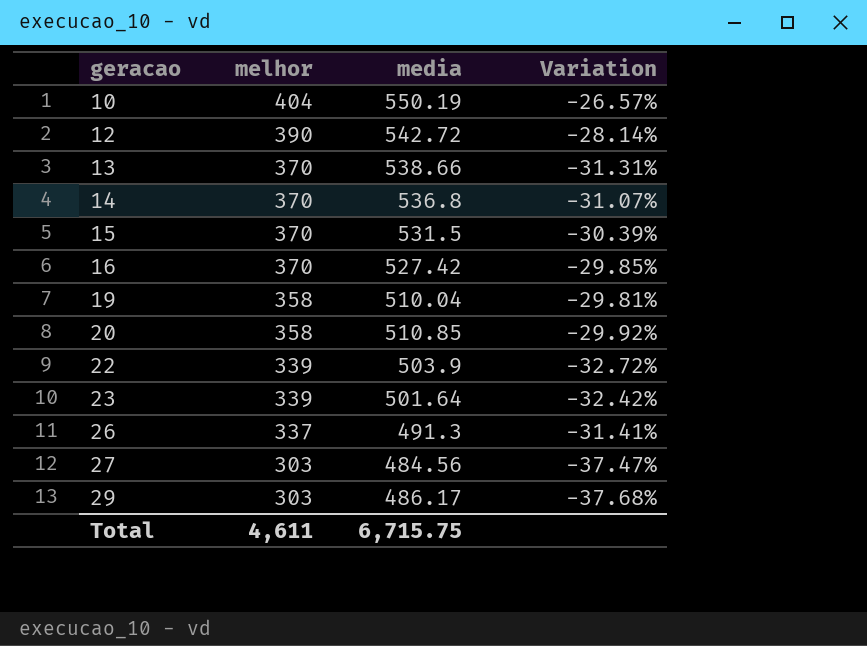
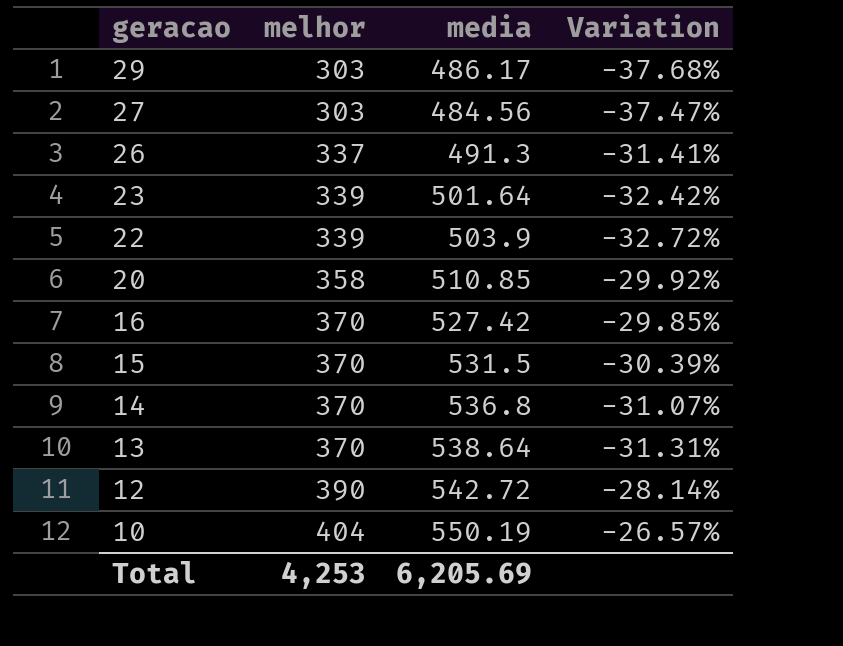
row order: geracao ascending -> geracao descending
row 19: 358 | 510.04 | -29.81% -> none
13 | media: 538.66 -> 538.64
Total | melhor: 4,611 -> 4,253
Total | media: 6,715.75 -> 6,205.69

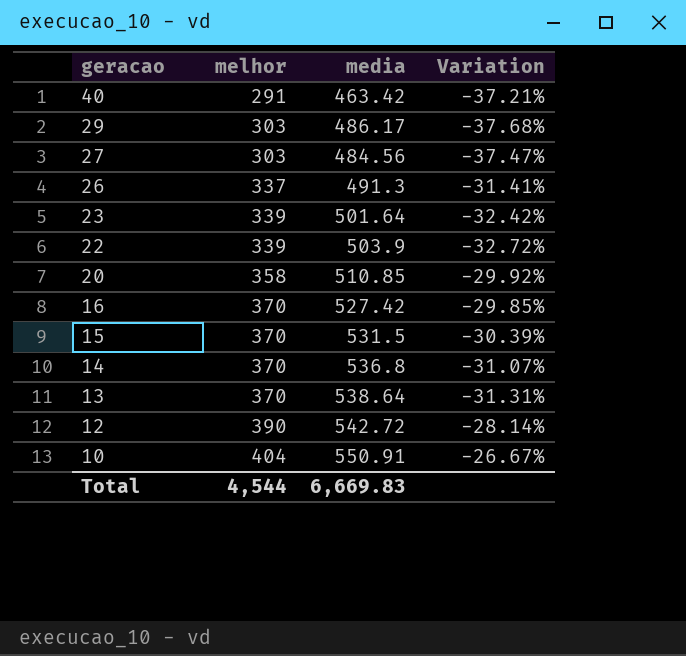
row 40: none -> 291 | 463.42 | -37.21%
10 | media: 550.19 -> 550.91
10 | Variation: -26.57% -> -26.67%
Total | melhor: 4,253 -> 4,544
Total | media: 6,205.69 -> 6,669.83

